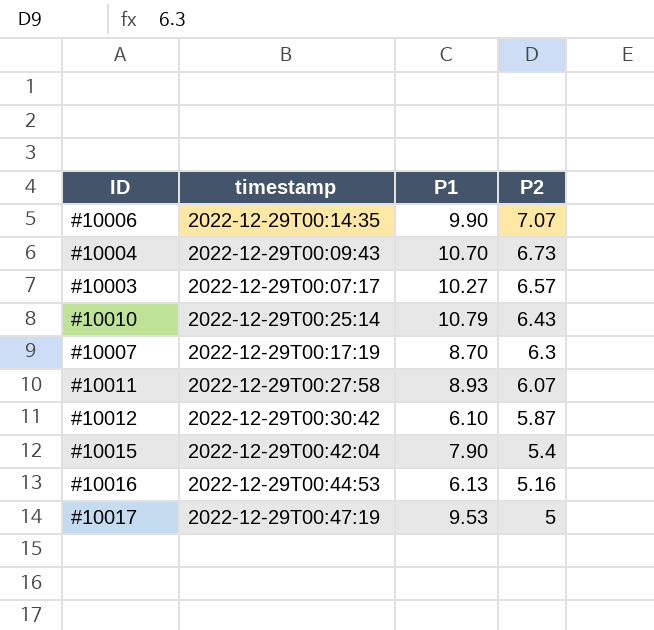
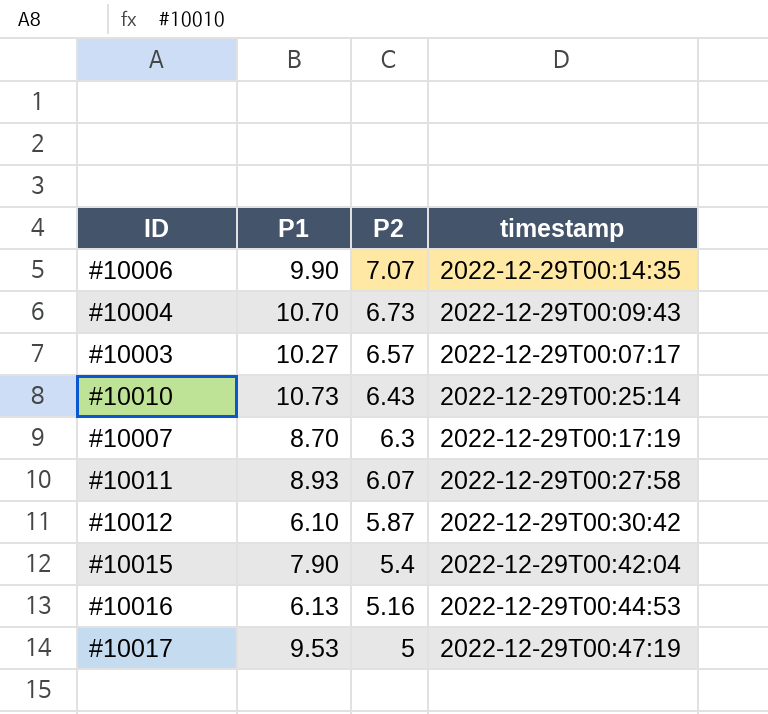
column timestamp | position: 2 -> 4
#10010 | P1: 10.79 -> 10.73

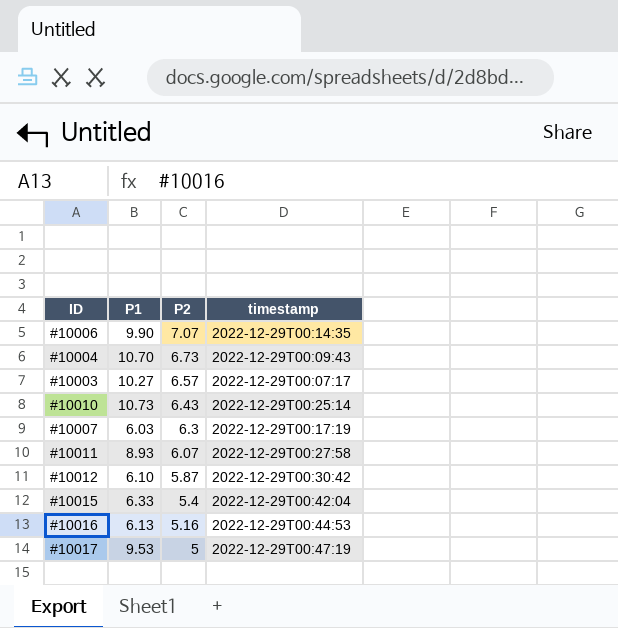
#10007 | P1: 8.70 -> 6.03
#10015 | P1: 7.90 -> 6.33

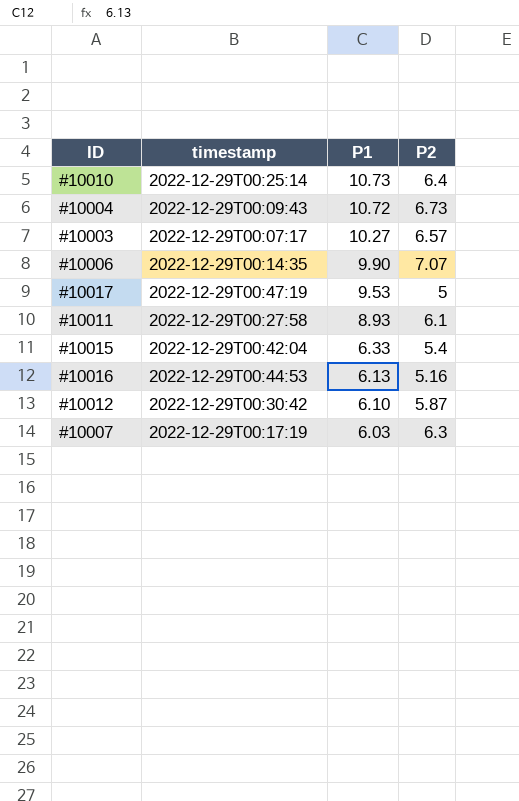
row order: P2 descending -> P1 descending
column timestamp | position: 4 -> 2
#10010 | P2: 6.43 -> 6.4
#10004 | P1: 10.70 -> 10.72
#10011 | P2: 6.07 -> 6.1

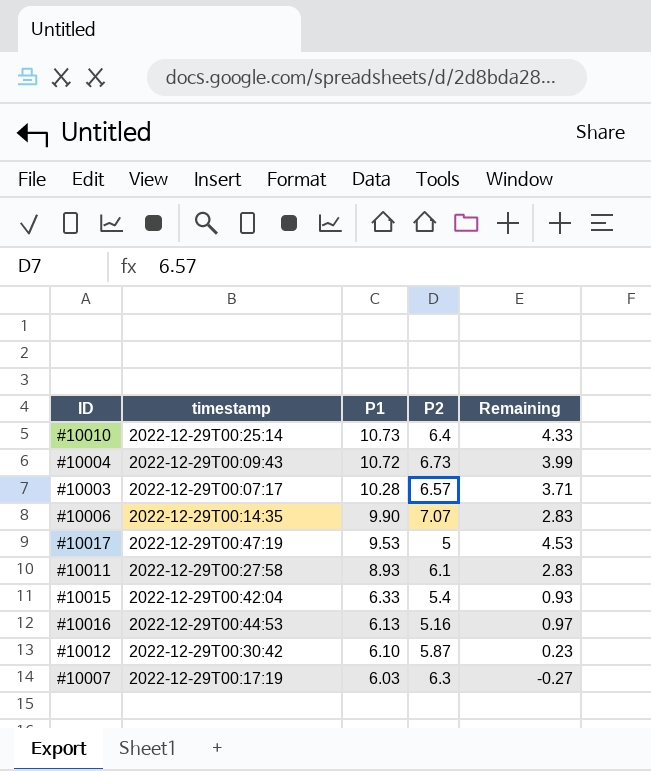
column Remaining | formula: none -> [P1] - [P2]
#10003 | P1: 10.27 -> 10.28

